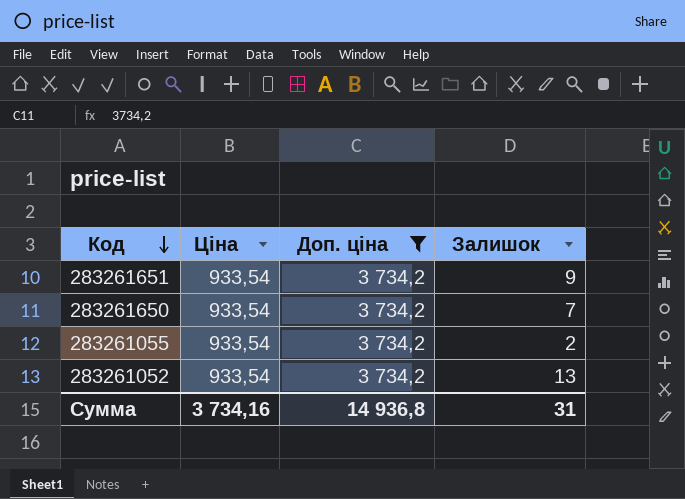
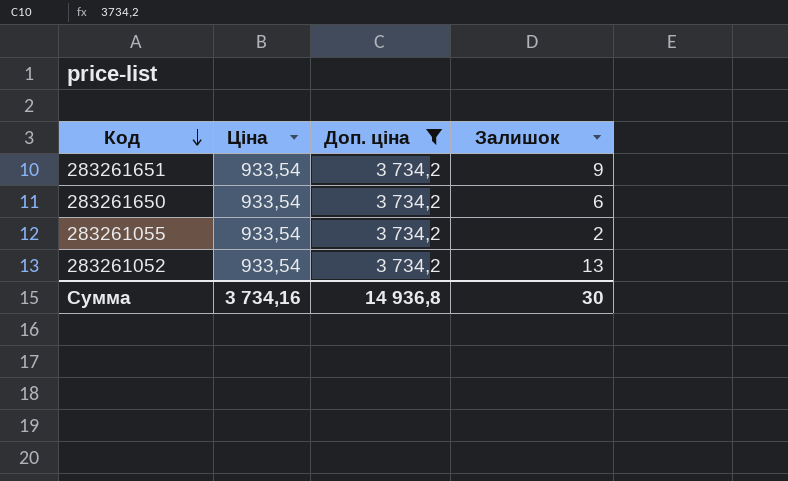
283261650 | Залишок: 7 -> 6
Сумма | Залишок: 31 -> 30

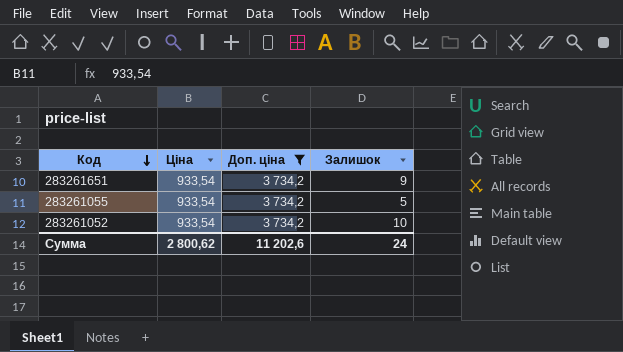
row 283261650: 933,54 | 3 734,2 | 6 -> none
283261055 | Залишок: 2 -> 5
283261052 | Залишок: 13 -> 10
Сумма | Ціна: 3 734,16 -> 2 800,62
Сумма | Доп. ціна: 14 936,8 -> 11 202,6
Сумма | Залишок: 30 -> 24

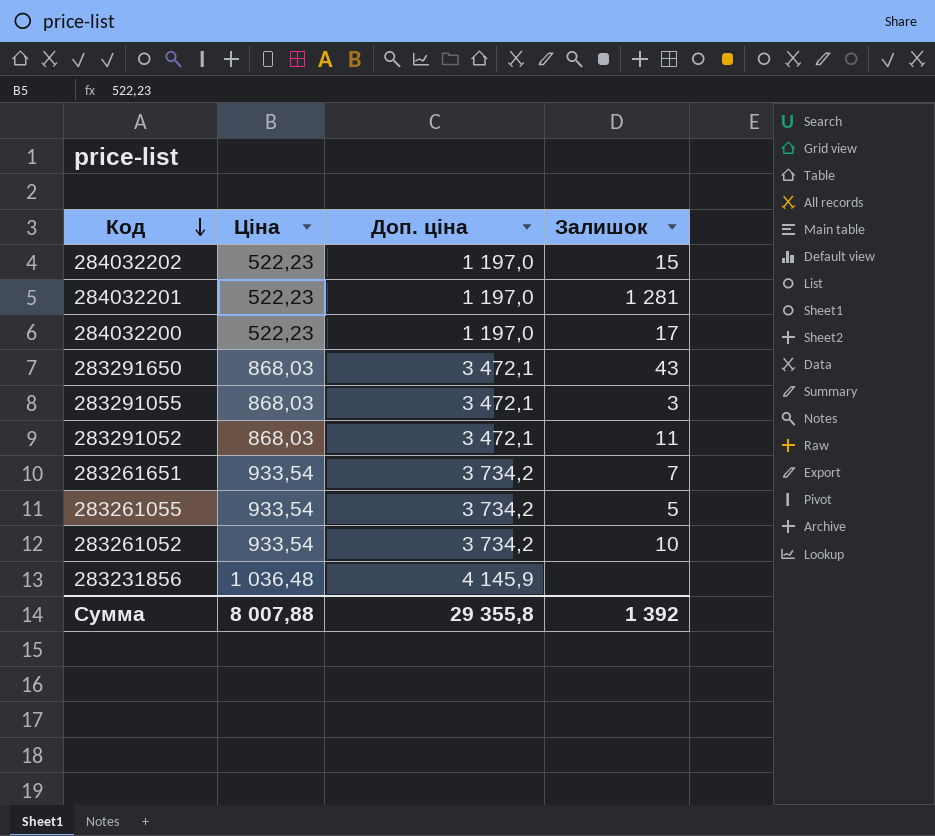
filter: Доп. ціна = 3 734,2 -> none
283261651 | Залишок: 9 -> 7
Сумма | Ціна: 2 800,62 -> 8 007,88
Сумма | Доп. ціна: 11 202,6 -> 29 355,8
Сумма | Залишок: 24 -> 1 392

